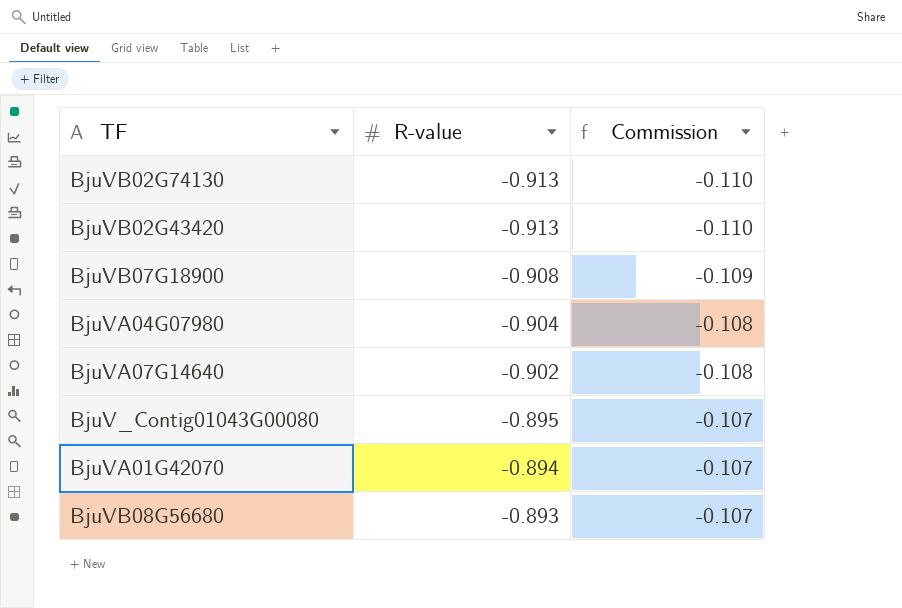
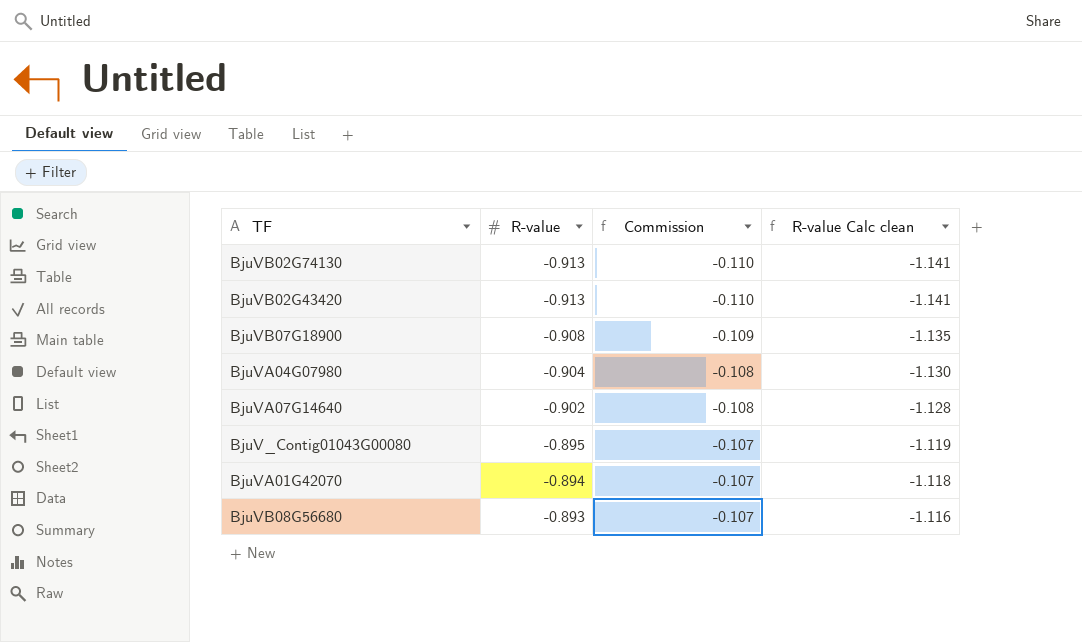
column R-value Calc clean | formula: none -> [R-value] * 1.25

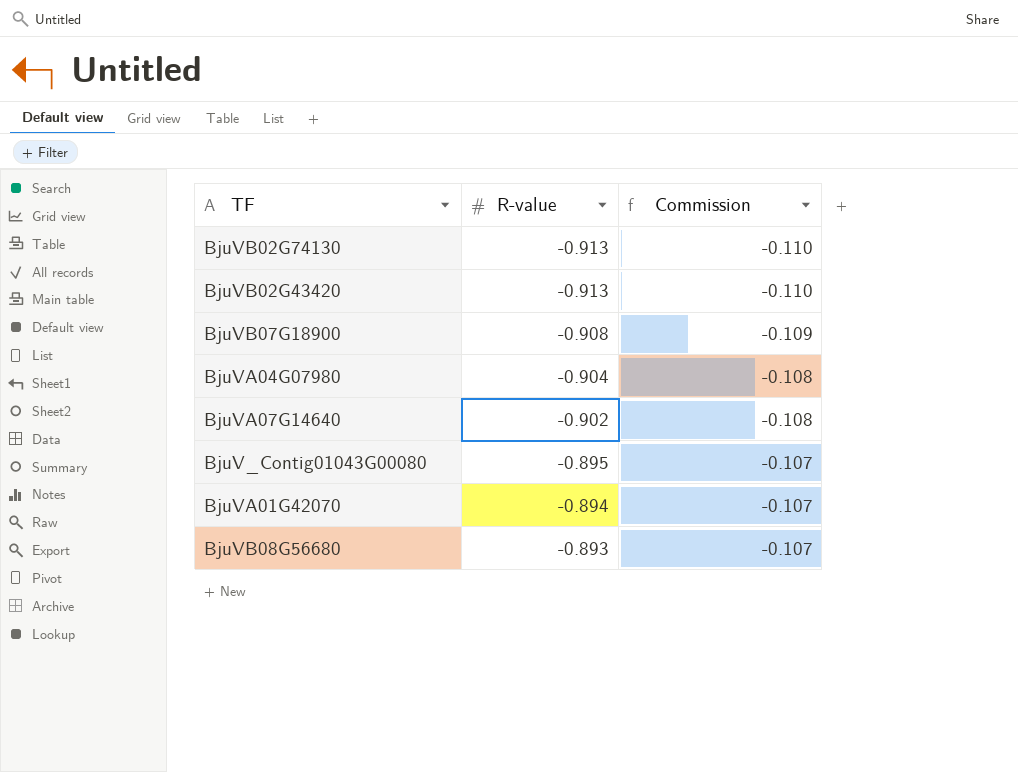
column R-value Calc clean | formula: [R-value] * 1.25 -> none

